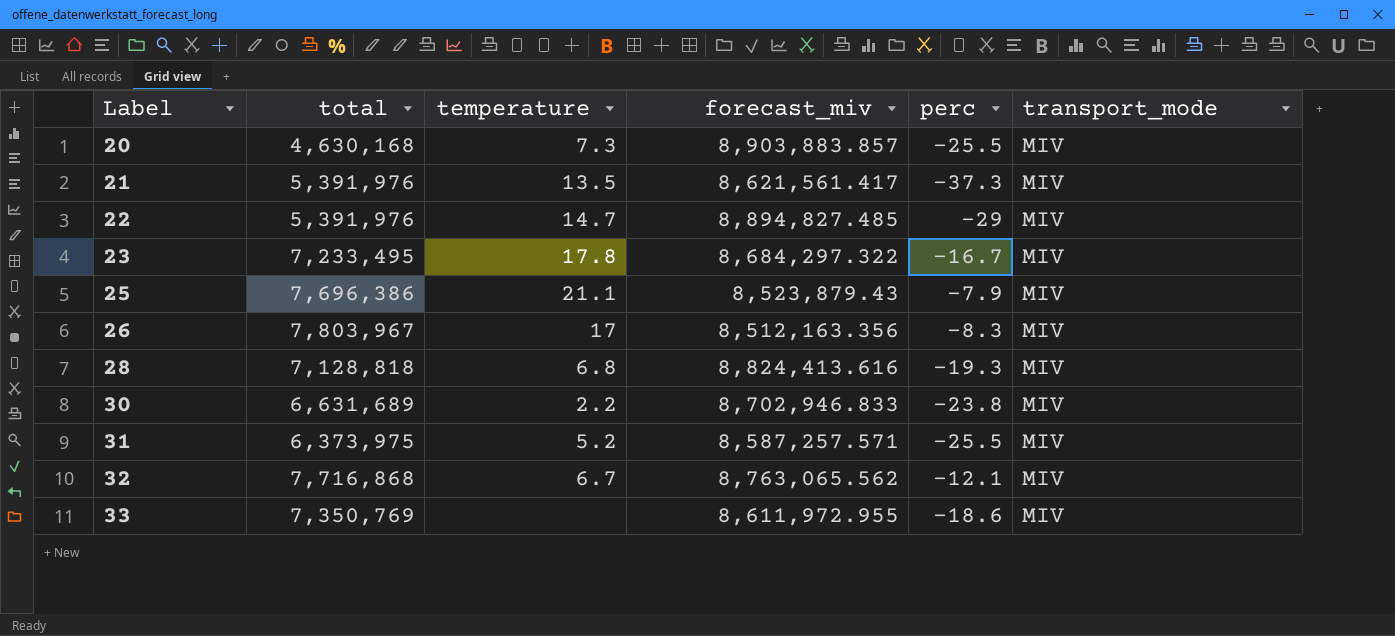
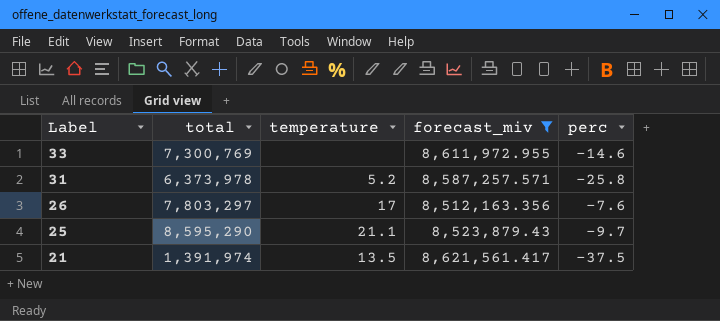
filter: none -> forecast_miv <= 8,621,561.417
row order: Label ascending -> Label descending
column transport_mode | position: 6 -> none
33 | total: 7,350,769 -> 7,300,769
33 | perc: -18.6 -> -14.6
31 | total: 6,373,975 -> 6,373,978
31 | perc: -25.5 -> -25.8
26 | total: 7,803,967 -> 7,803,297
26 | perc: -8.3 -> -7.6
25 | total: 7,696,386 -> 8,595,290
25 | perc: -7.9 -> -9.7
21 | total: 5,391,976 -> 1,391,974
21 | perc: -37.3 -> -37.5

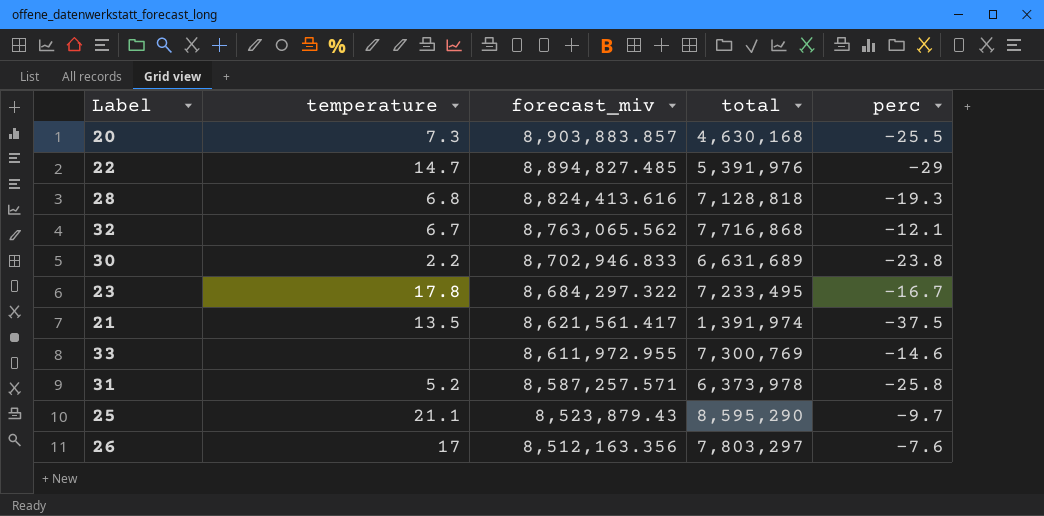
filter: forecast_miv <= 8,621,561.417 -> none
row order: Label descending -> forecast_miv descending
column total | position: 2 -> 4

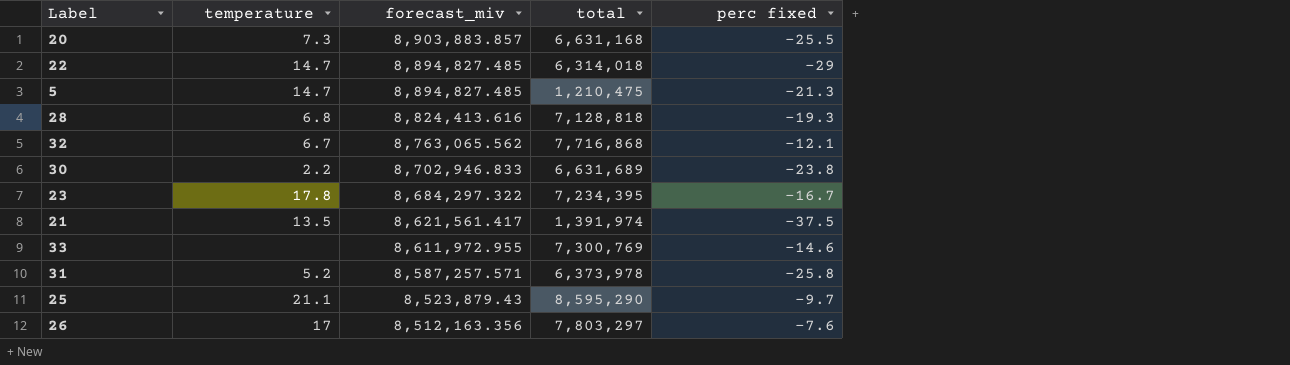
column name: perc -> perc fixed
20 | total: 4,630,168 -> 6,631,168
22 | total: 5,391,976 -> 6,314,018
row 5: none -> 14.7 | 8,894,827.485 | 1,210,475 | -21.3
23 | total: 7,233,495 -> 7,234,395

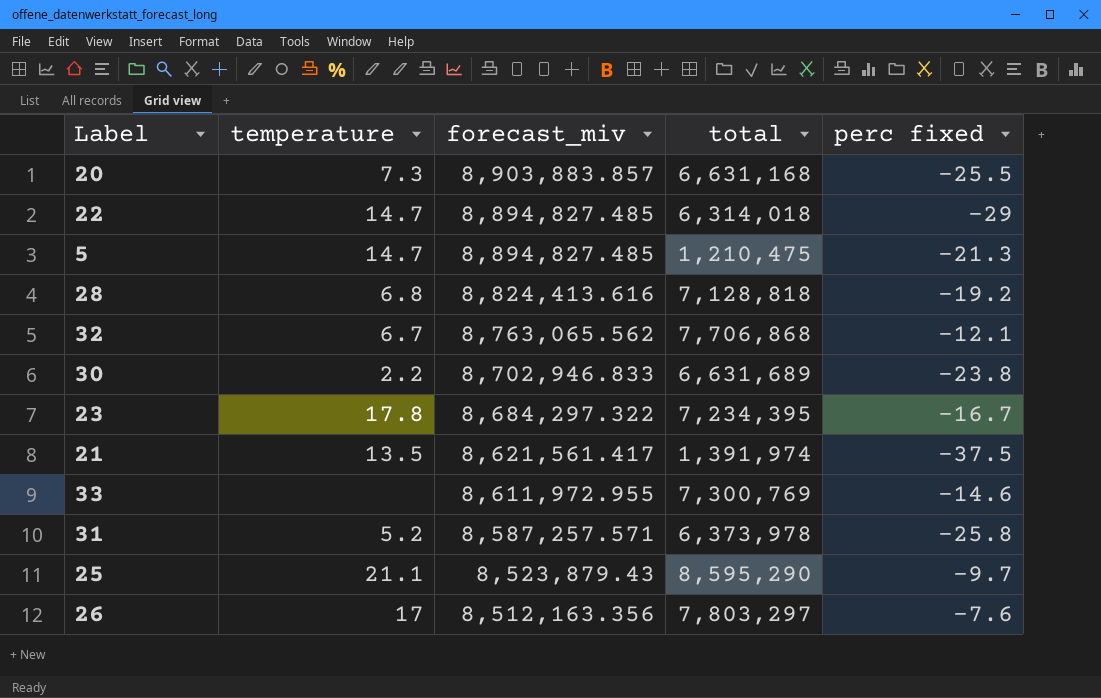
28 | perc fixed: -19.3 -> -19.2
32 | total: 7,716,868 -> 7,706,868

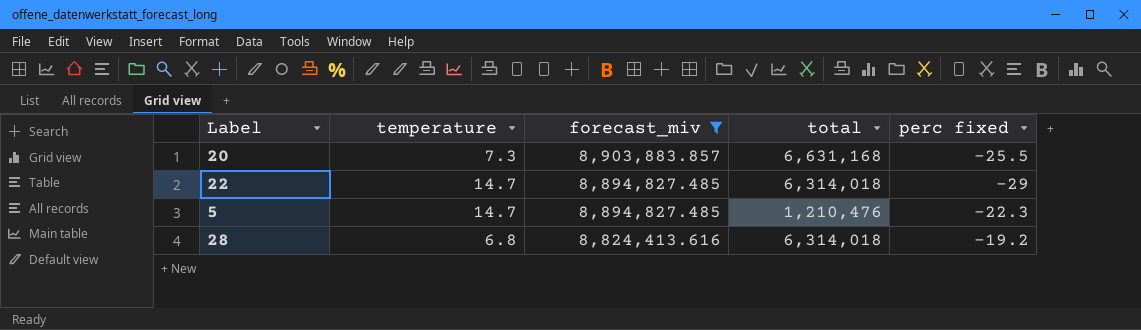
filter: none -> forecast_miv >= 8,824,413.616
5 | total: 1,210,475 -> 1,210,476
5 | perc fixed: -21.3 -> -22.3
28 | total: 7,128,818 -> 6,314,018

